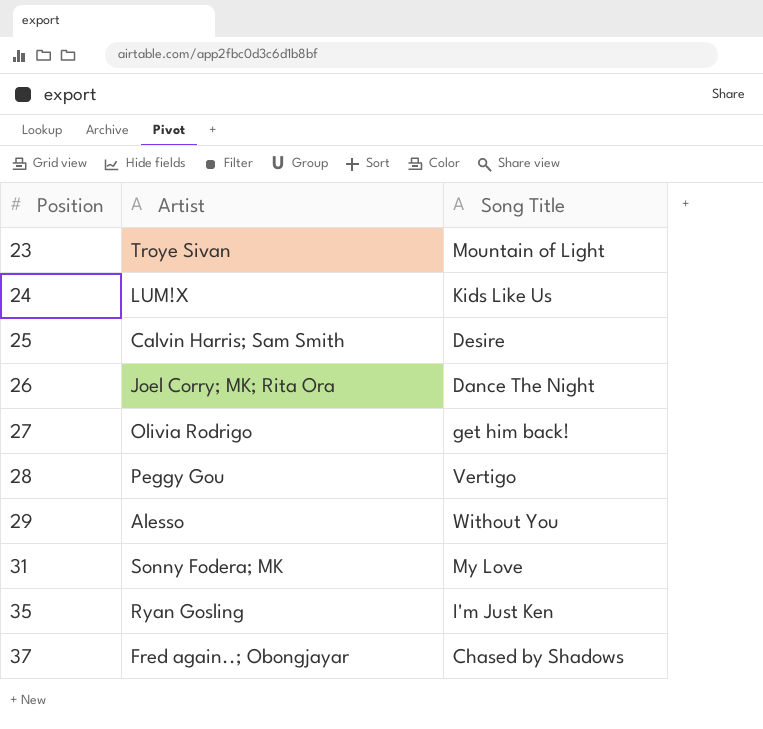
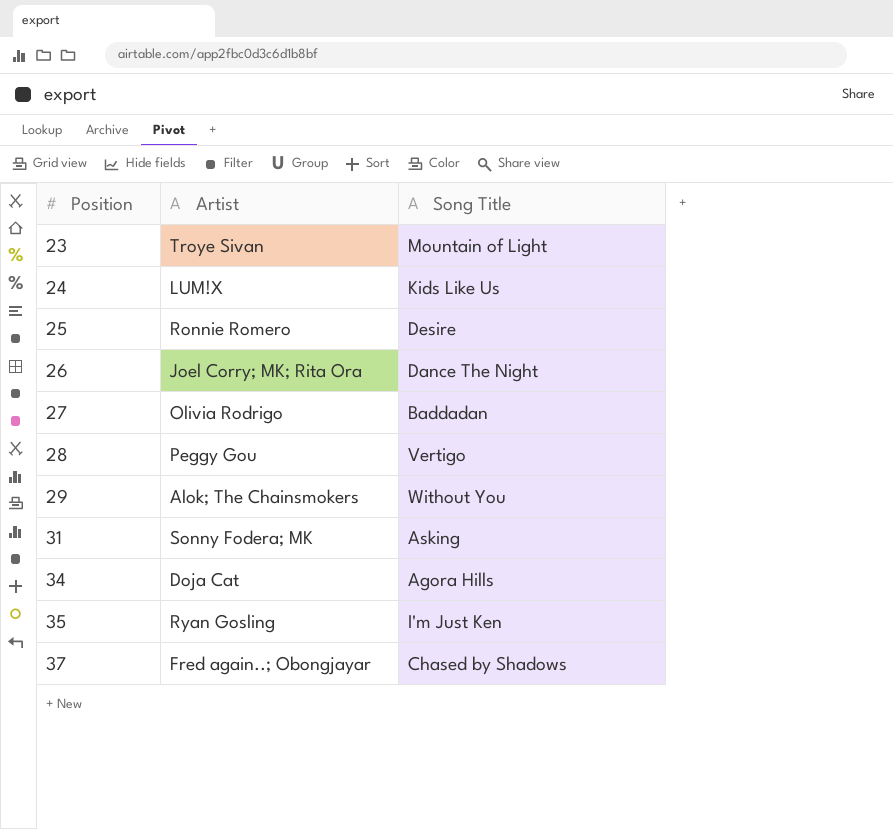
25 | Artist: Calvin Harris; Sam Smith -> Ronnie Romero
27 | Song Title: get him back! -> Baddadan
29 | Artist: Alesso -> Alok; The Chainsmokers
31 | Song Title: My Love -> Asking
row 34: none -> Doja Cat | Agora Hills

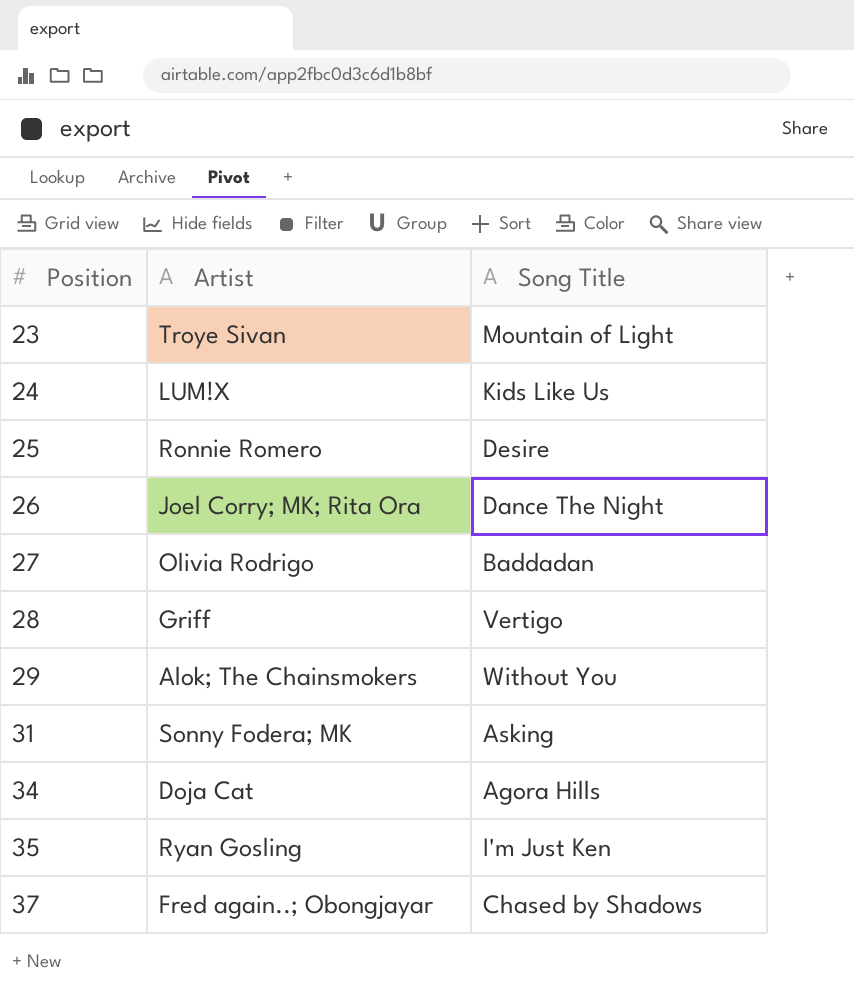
28 | Artist: Peggy Gou -> Griff

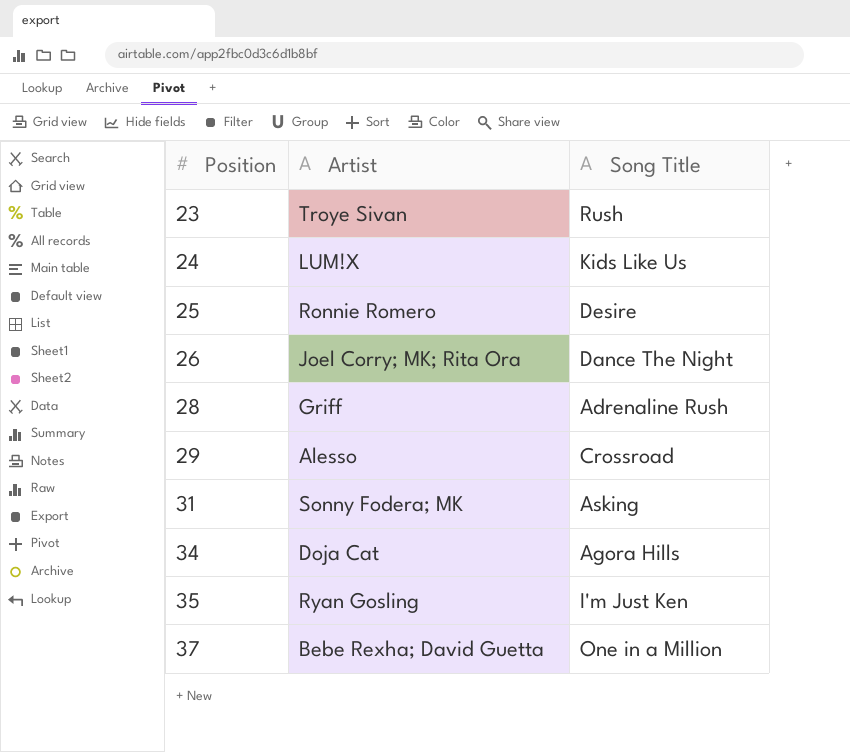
row 27: Olivia Rodrigo | Baddadan -> none
23 | Song Title: Mountain of Light -> Rush
28 | Song Title: Vertigo -> Adrenaline Rush
29 | Artist: Alok; The Chainsmokers -> Alesso
29 | Song Title: Without You -> Crossroad
37 | Artist: Fred again..; Obongjayar -> Bebe Rexha; David Guetta
37 | Song Title: Chased by Shadows -> One in a Million

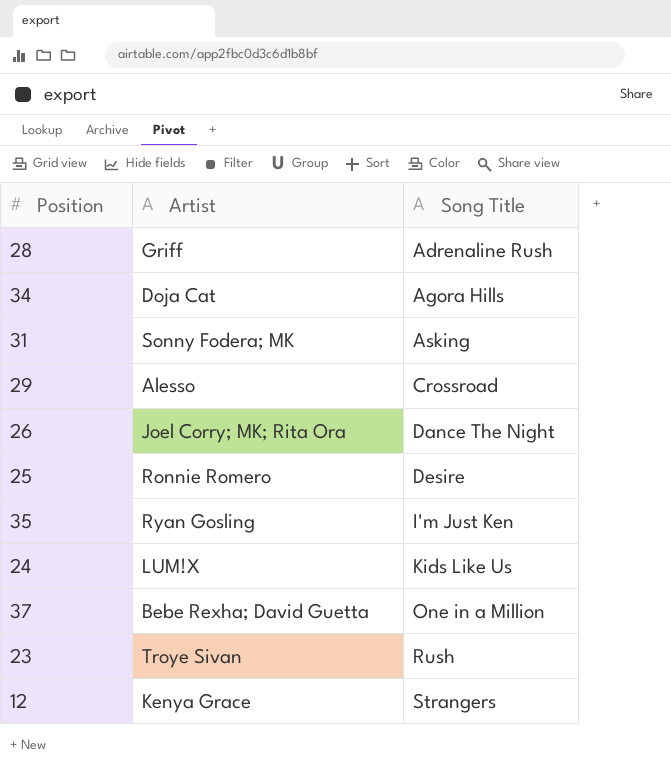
row order: Position ascending -> Song Title ascending
row 12: none -> Kenya Grace | Strangers

